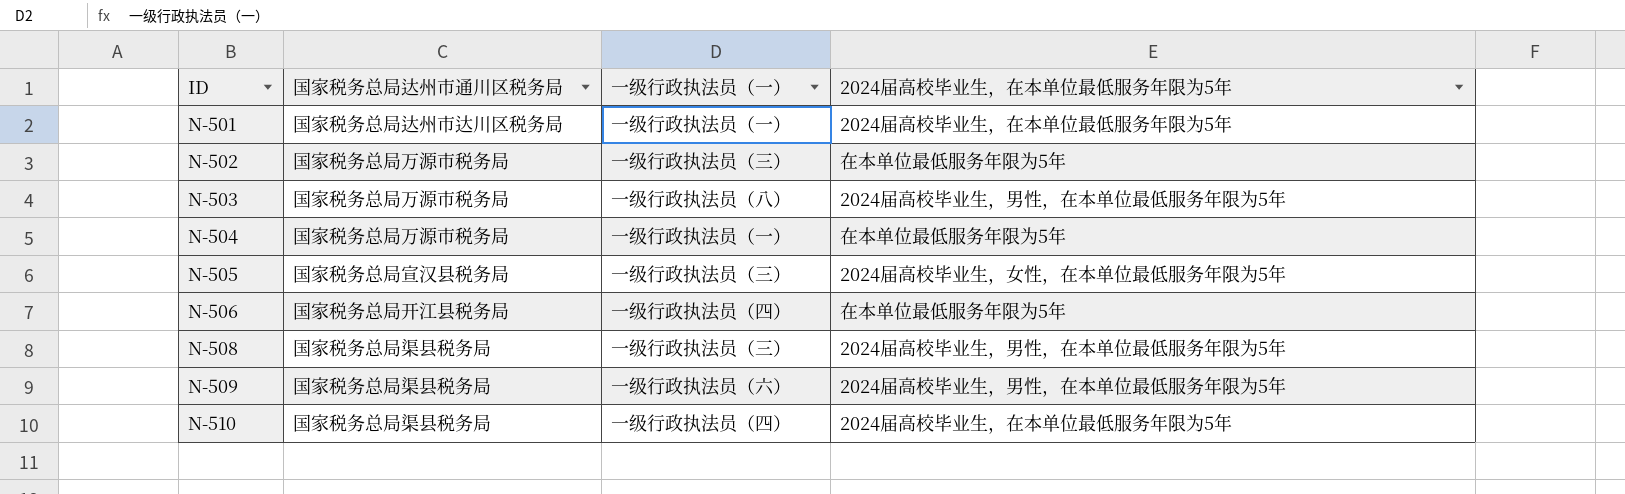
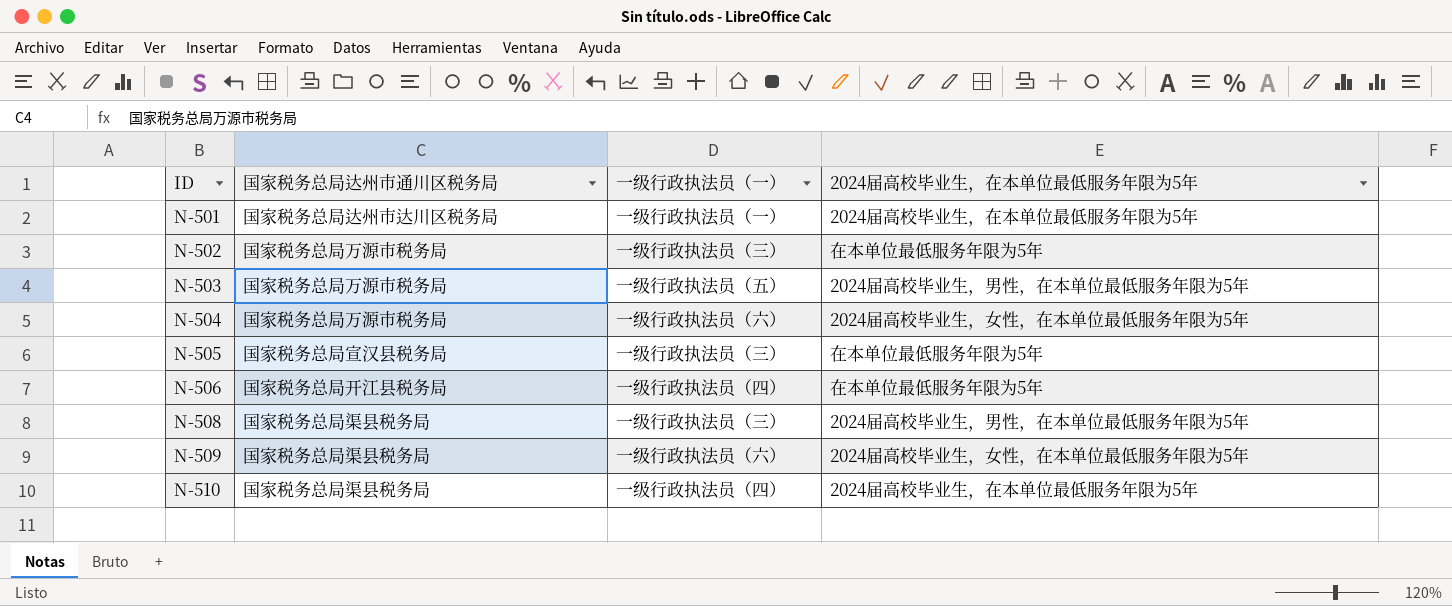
N-503 | 一级行政执法员（一）: 一级行政执法员（八） -> 一级行政执法员（五）
N-504 | 一级行政执法员（一）: 一级行政执法员（一） -> 一级行政执法员（六）
N-504 | 2024届高校毕业生，在本单位最低服务年限为5年: 在本单位最低服务年限为5年 -> 2024届高校毕业生，女性，在本单位最低服务年限为5年
N-505 | 2024届高校毕业生，在本单位最低服务年限为5年: 2024届高校毕业生，女性，在本单位最低服务年限为5年 -> 在本单位最低服务年限为5年
N-509 | 2024届高校毕业生，在本单位最低服务年限为5年: 2024届高校毕业生，男性，在本单位最低服务年限为5年 -> 2024届高校毕业生，女性，在本单位最低服务年限为5年

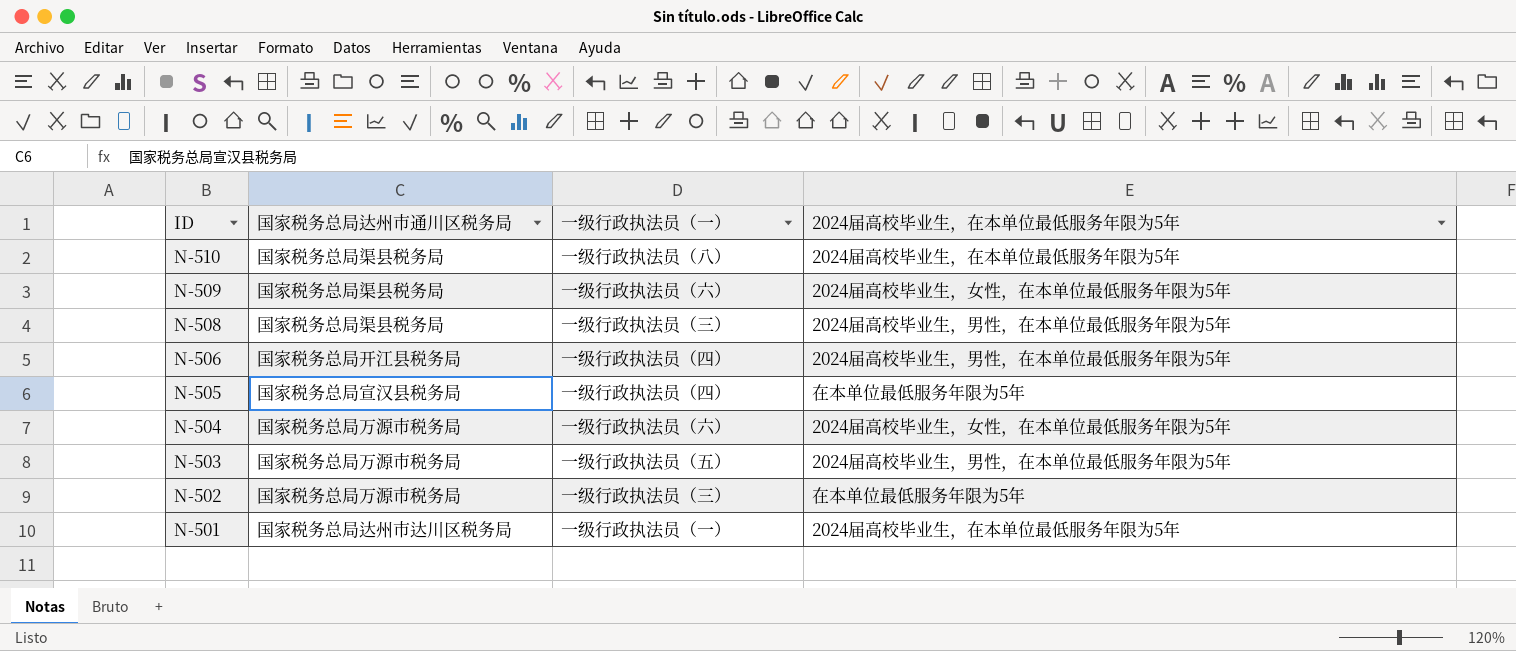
row order: ID ascending -> ID descending
N-510 | 一级行政执法员（一）: 一级行政执法员（四） -> 一级行政执法员（八）
N-506 | 2024届高校毕业生，在本单位最低服务年限为5年: 在本单位最低服务年限为5年 -> 2024届高校毕业生，男性，在本单位最低服务年限为5年
N-505 | 一级行政执法员（一）: 一级行政执法员（三） -> 一级行政执法员（四）

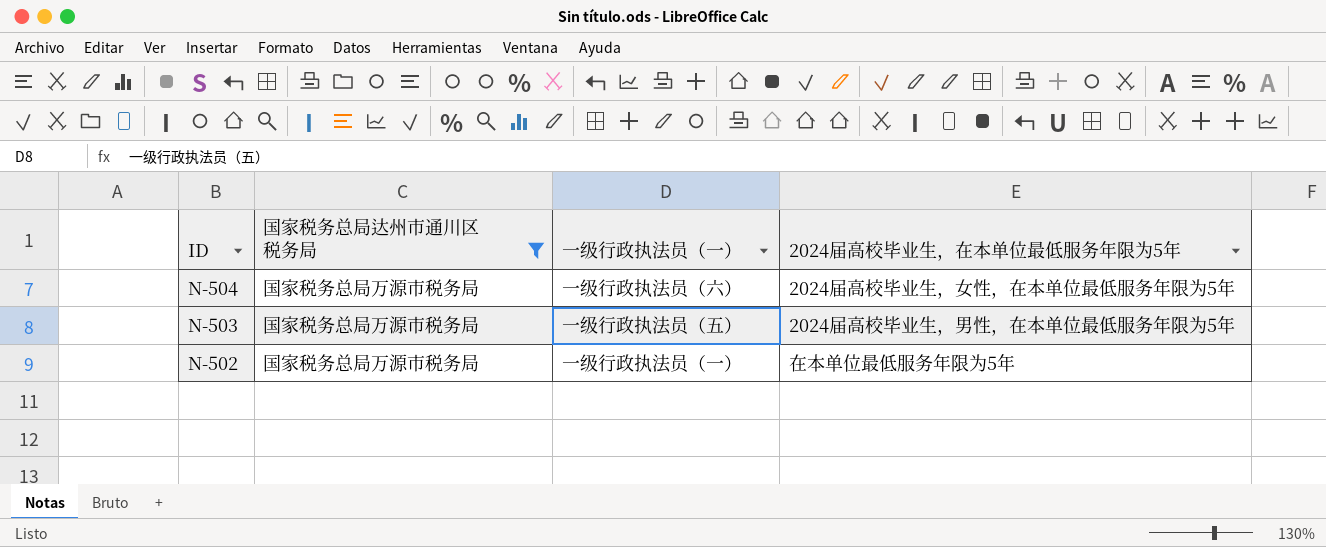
filter: none -> 国家税务总局达州市通川区税务局 = 国家税务总局万源市税务局
N-502 | 一级行政执法员（一）: 一级行政执法员（三） -> 一级行政执法员（一）

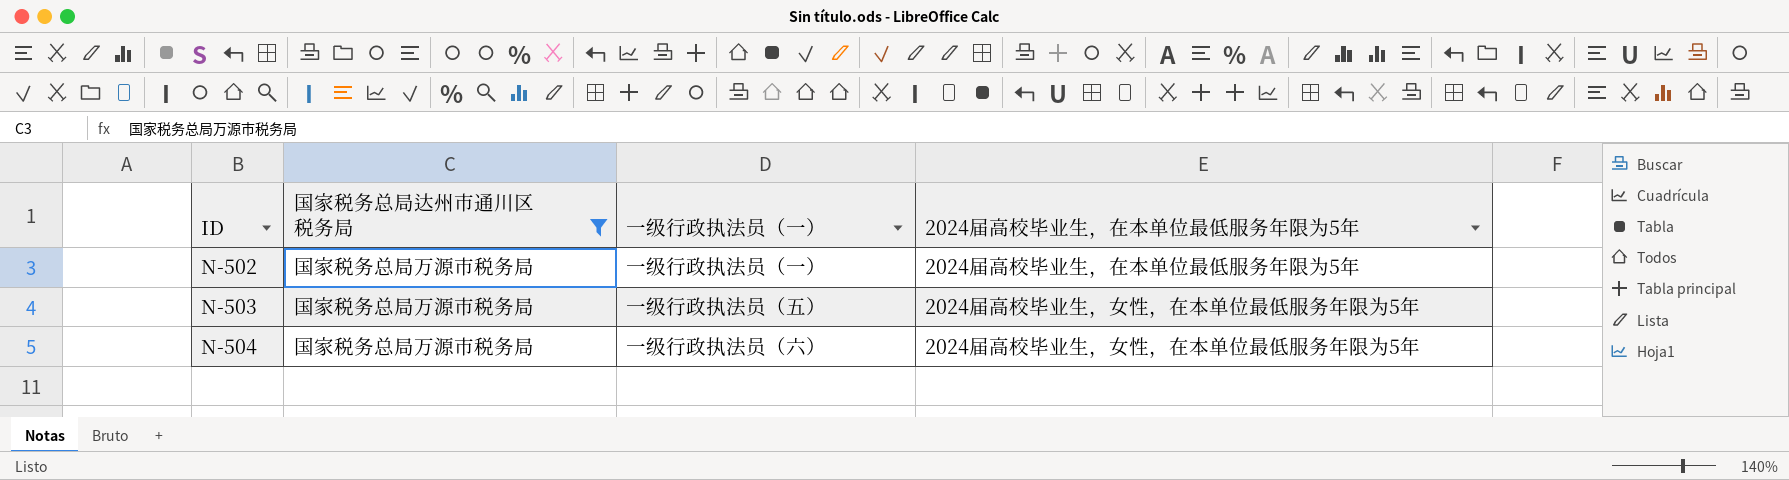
row order: ID descending -> ID ascending
N-502 | 2024届高校毕业生，在本单位最低服务年限为5年: 在本单位最低服务年限为5年 -> 2024届高校毕业生，在本单位最低服务年限为5年
N-503 | 2024届高校毕业生，在本单位最低服务年限为5年: 2024届高校毕业生，男性，在本单位最低服务年限为5年 -> 2024届高校毕业生，女性，在本单位最低服务年限为5年

